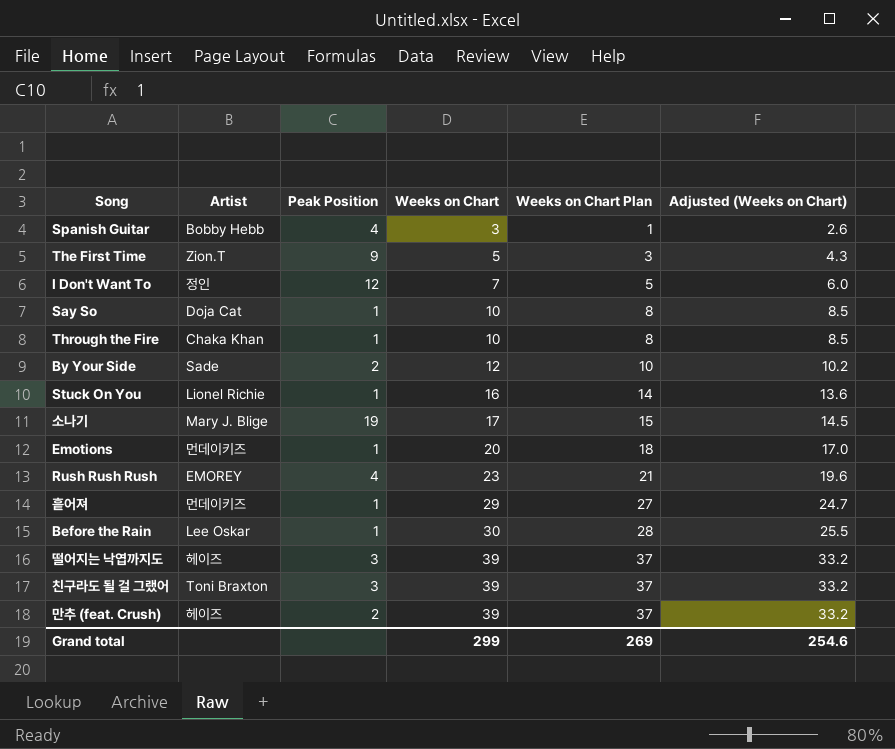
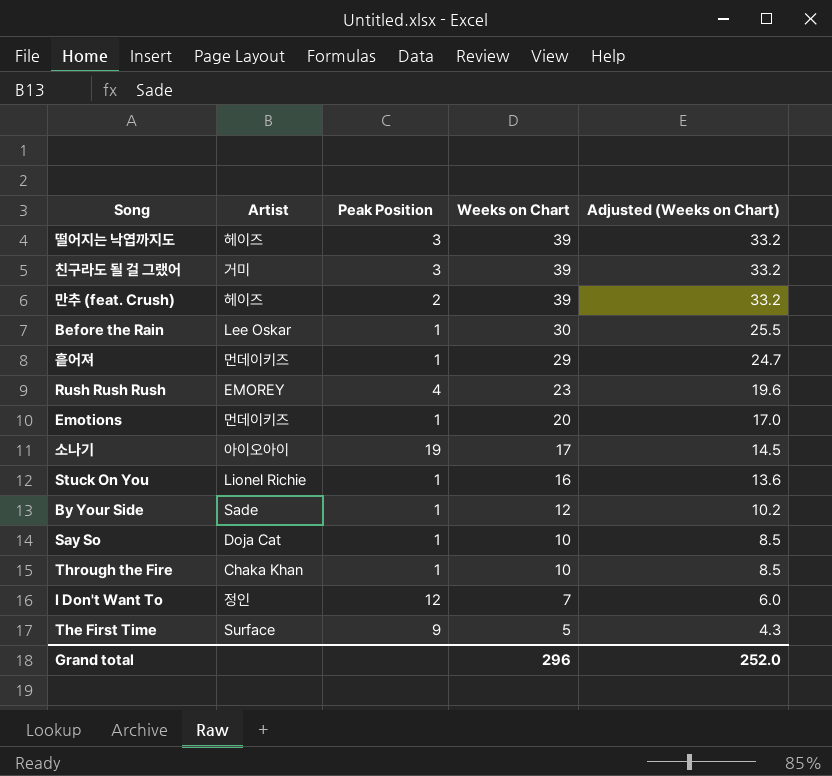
row order: Weeks on Chart ascending -> Weeks on Chart descending
column Weeks on Chart Plan | formula: [Weeks on Chart] - 2 -> none
row Spanish Guitar: Bobby Hebb | 4 | 3 | 1 | 2.6 -> none
친구라도 될 걸 그랬어 | Artist: Toni Braxton -> 거미
소나기 | Artist: Mary J. Blige -> 아이오아이
By Your Side | Peak Position: 2 -> 1
The First Time | Artist: Zion.T -> Surface
Grand total | Weeks on Chart: 299 -> 296
Grand total | Adjusted (Weeks on Chart): 254.6 -> 252.0

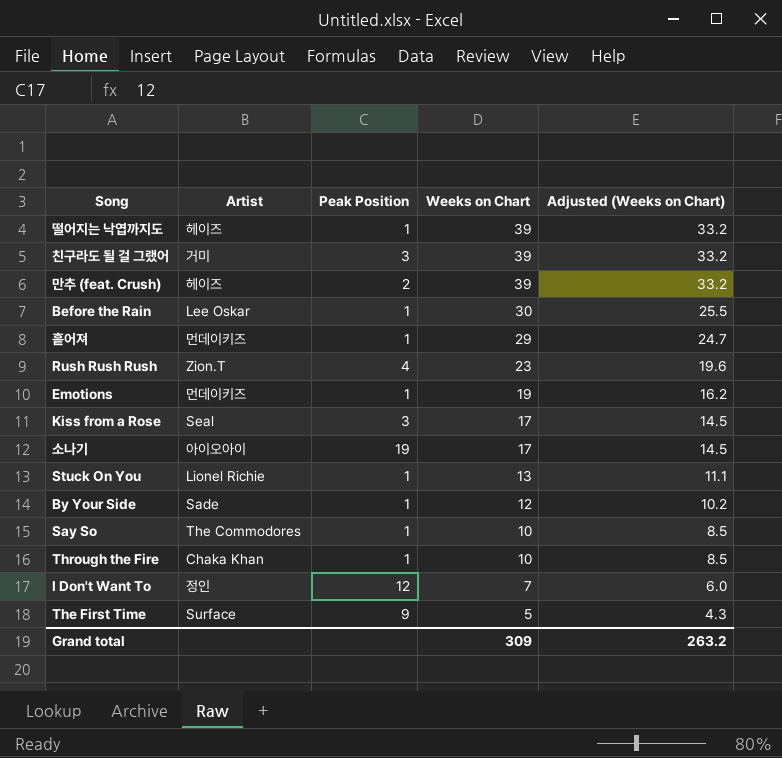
떨어지는 낙엽까지도 | Peak Position: 3 -> 1
Rush Rush Rush | Artist: EMOREY -> Zion.T
Emotions | Weeks on Chart: 20 -> 19
Emotions | Adjusted (Weeks on Chart): 17.0 -> 16.2
row Kiss from a Rose: none -> Seal | 3 | 17 | 14.5
Stuck On You | Weeks on Chart: 16 -> 13
Stuck On You | Adjusted (Weeks on Chart): 13.6 -> 11.1
Say So | Artist: Doja Cat -> The Commodores
Grand total | Weeks on Chart: 296 -> 309
Grand total | Adjusted (Weeks on Chart): 252.0 -> 263.2

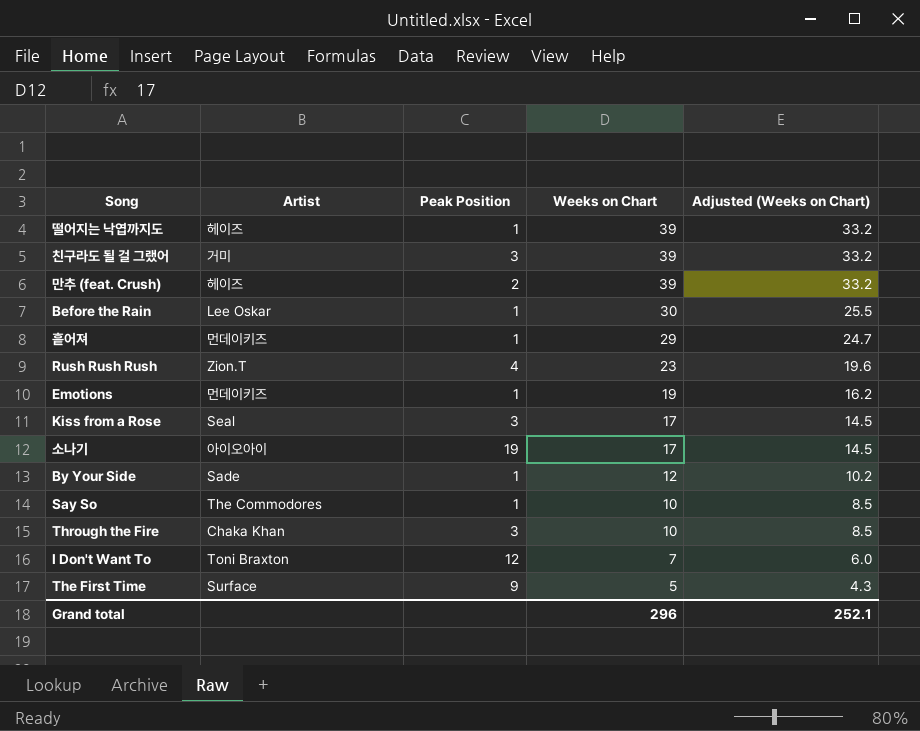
row Stuck On You: Lionel Richie | 1 | 13 | 11.1 -> none
Through the Fire | Peak Position: 1 -> 3
I Don't Want To | Artist: 정인 -> Toni Braxton
Grand total | Weeks on Chart: 309 -> 296
Grand total | Adjusted (Weeks on Chart): 263.2 -> 252.1

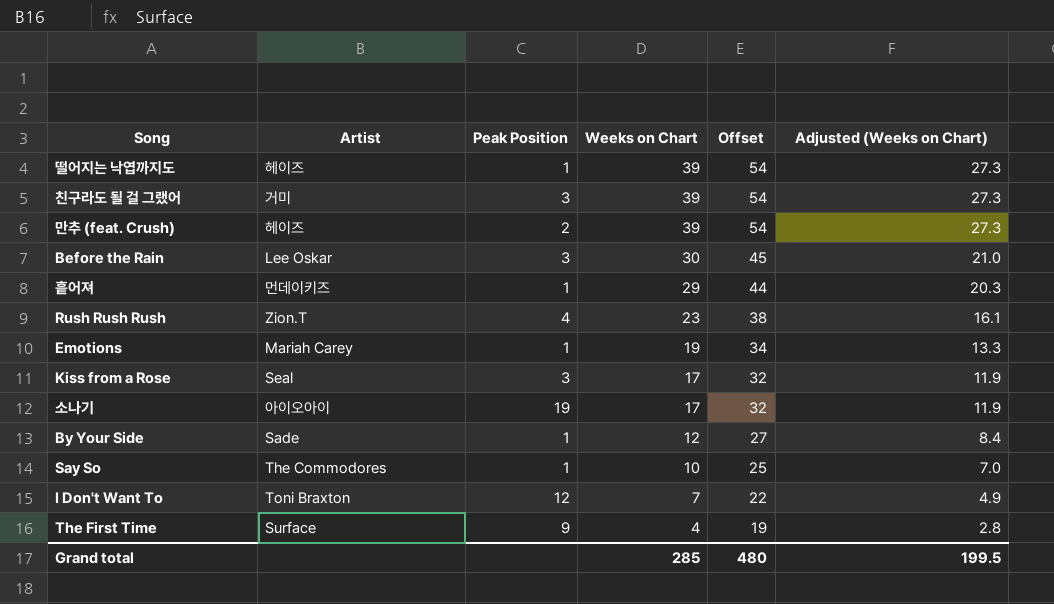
column Offset | formula: none -> [Weeks on Chart] + 15
column Adjusted (Weeks on Chart) | formula: [Weeks on Chart] * 0.85 -> [Weeks on Chart] * 0.7
row Through the Fire: Chaka Khan | 3 | 10 | 8.5 -> none
Before the Rain | Peak Position: 1 -> 3
Emotions | Artist: 먼데이키즈 -> Mariah Carey
The First Time | Weeks on Chart: 5 -> 4
Grand total | Weeks on Chart: 296 -> 285
Grand total | Adjusted (Weeks on Chart): 252.1 -> 199.5

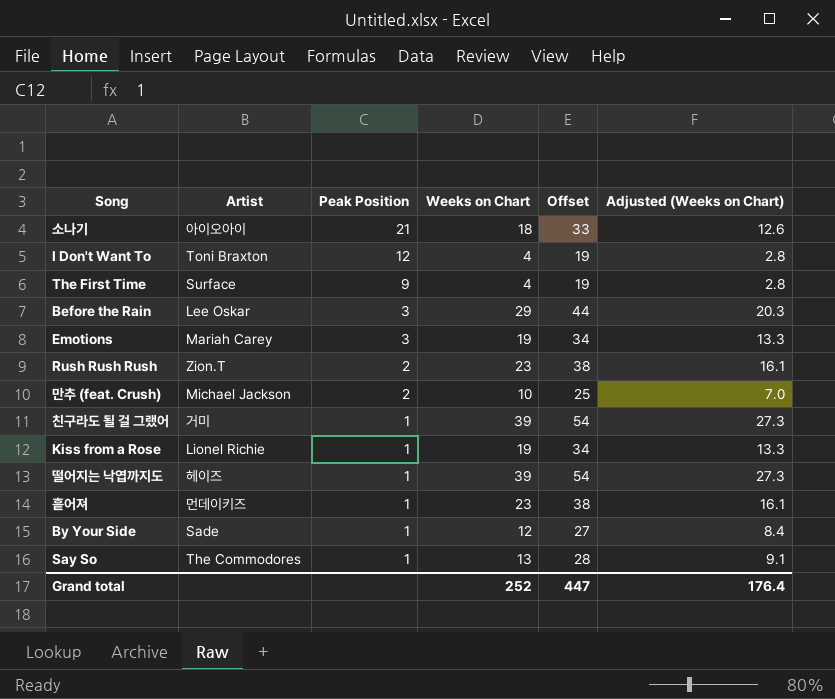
row order: Weeks on Chart descending -> Peak Position descending
소나기 | Peak Position: 19 -> 21
소나기 | Weeks on Chart: 17 -> 18
소나기 | Offset: 32 -> 33
소나기 | Adjusted (Weeks on Chart): 11.9 -> 12.6
I Don't Want To | Weeks on Chart: 7 -> 4
I Don't Want To | Offset: 22 -> 19
I Don't Want To | Adjusted (Weeks on Chart): 4.9 -> 2.8
Before the Rain | Weeks on Chart: 30 -> 29
Before the Rain | Offset: 45 -> 44
Before the Rain | Adjusted (Weeks on Chart): 21.0 -> 20.3
Emotions | Peak Position: 1 -> 3
Rush Rush Rush | Peak Position: 4 -> 2
만추 (feat. Crush) | Artist: 헤이즈 -> Michael Jackson
만추 (feat. Crush) | Weeks on Chart: 39 -> 10
만추 (feat. Crush) | Offset: 54 -> 25
만추 (feat. Crush) | Adjusted (Weeks on Chart): 27.3 -> 7.0
친구라도 될 걸 그랬어 | Peak Position: 3 -> 1
Kiss from a Rose | Artist: Seal -> Lionel Richie
Kiss from a Rose | Peak Position: 3 -> 1
Kiss from a Rose | Weeks on Chart: 17 -> 19
Kiss from a Rose | Offset: 32 -> 34
Kiss from a Rose | Adjusted (Weeks on Chart): 11.9 -> 13.3
흩어져 | Weeks on Chart: 29 -> 23
흩어져 | Offset: 44 -> 38
흩어져 | Adjusted (Weeks on Chart): 20.3 -> 16.1
Say So | Weeks on Chart: 10 -> 13
Say So | Offset: 25 -> 28
Say So | Adjusted (Weeks on Chart): 7.0 -> 9.1
Grand total | Weeks on Chart: 285 -> 252
Grand total | Offset: 480 -> 447
Grand total | Adjusted (Weeks on Chart): 199.5 -> 176.4

